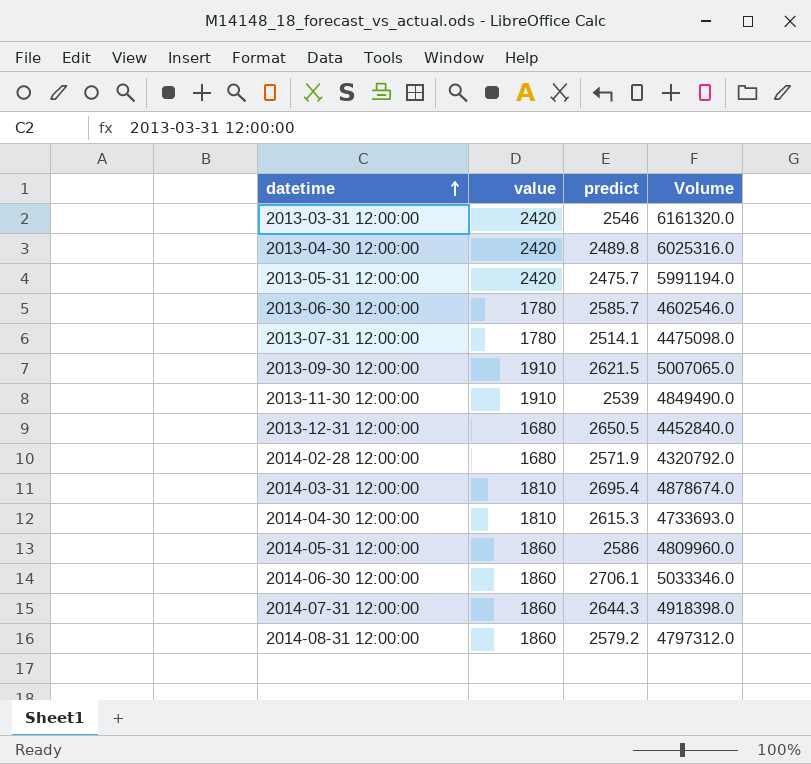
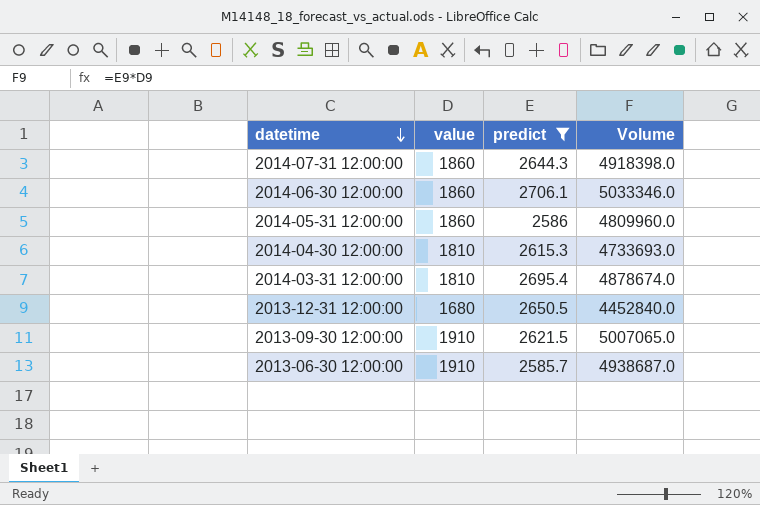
filter: none -> predict >= 2585.7
row order: datetime ascending -> datetime descending
2013-06-30 12:00:00 | value: 1780 -> 1910
2013-06-30 12:00:00 | Volume: 4602546.0 -> 4938687.0

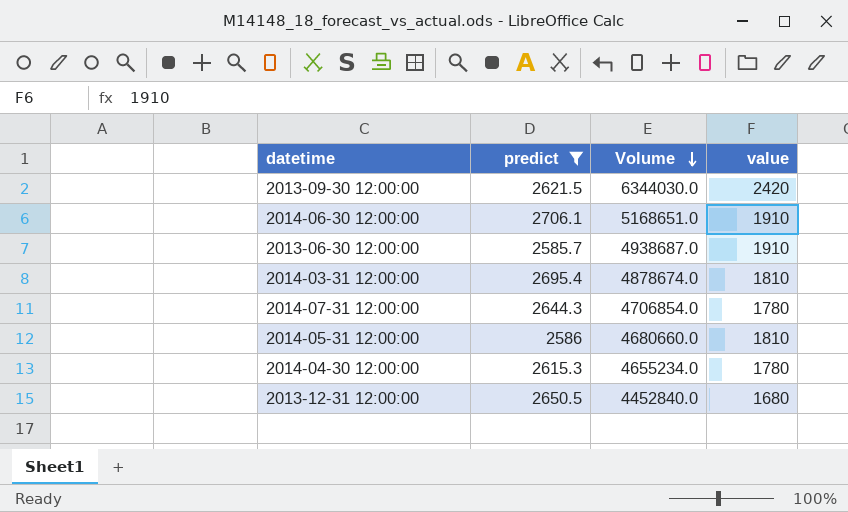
row order: datetime descending -> Volume descending
column value | position: 2 -> 4
2013-09-30 12:00:00 | Volume: 5007065.0 -> 6344030.0
2013-09-30 12:00:00 | value: 1910 -> 2420
2014-06-30 12:00:00 | Volume: 5033346.0 -> 5168651.0
2014-06-30 12:00:00 | value: 1860 -> 1910
2014-07-31 12:00:00 | Volume: 4918398.0 -> 4706854.0
2014-07-31 12:00:00 | value: 1860 -> 1780
2014-05-31 12:00:00 | Volume: 4809960.0 -> 4680660.0
2014-05-31 12:00:00 | value: 1860 -> 1810
2014-04-30 12:00:00 | Volume: 4733693.0 -> 4655234.0
2014-04-30 12:00:00 | value: 1810 -> 1780

